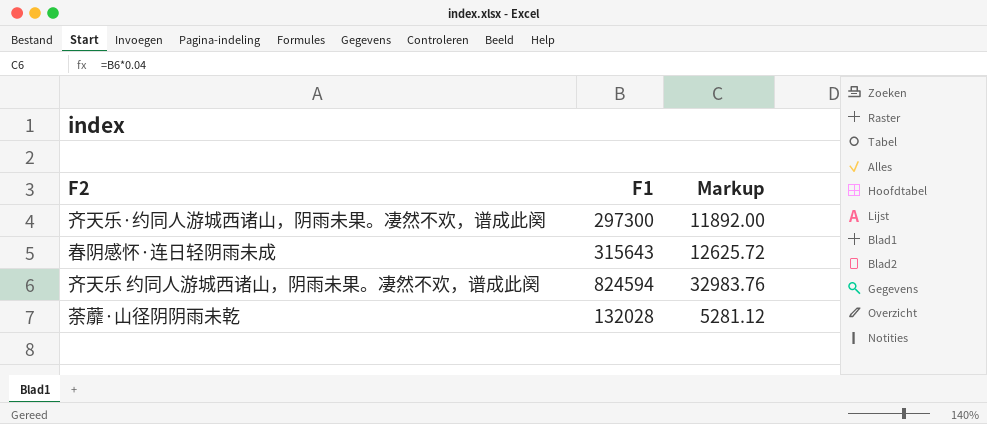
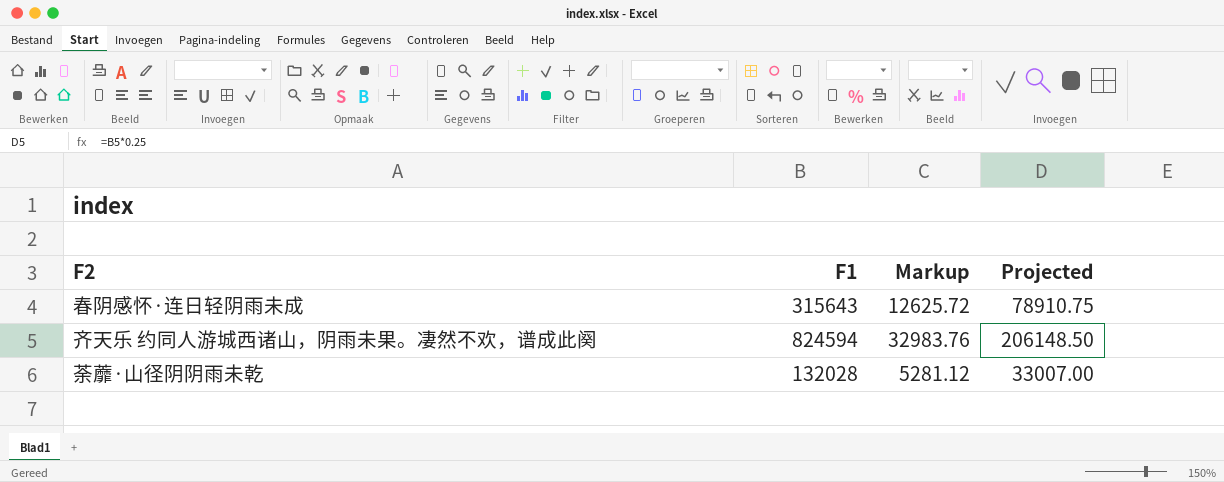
column Projected | formula: none -> [F1] * 0.25
row 齐天乐·约同人游城西诸山，阴雨未果。凄然不欢，谱成此阕: 297300 | 11892.00 -> none

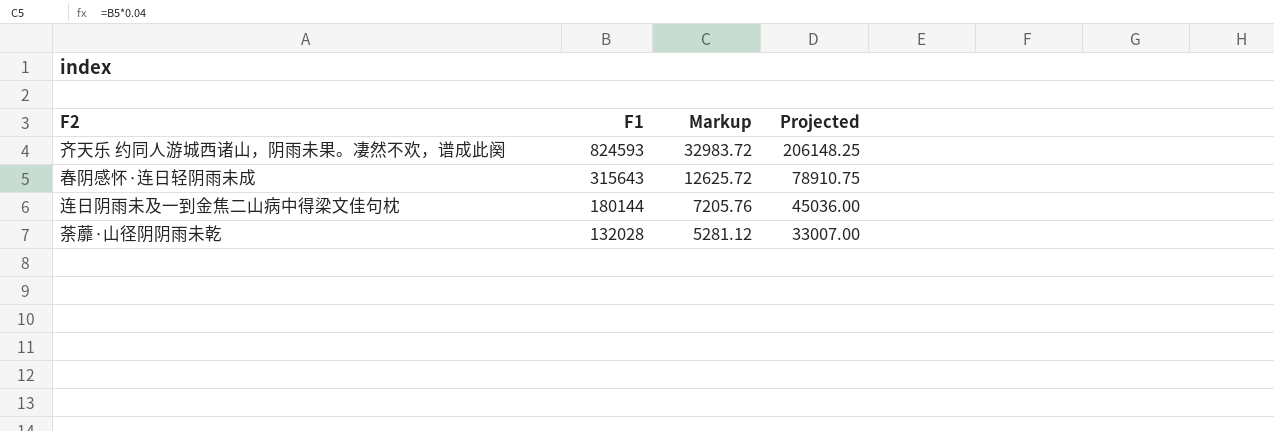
row order: none -> F1 descending
齐天乐 约同人游城西诸山，阴雨未果。凄然不欢，谱成此阕 | F1: 824594 -> 824593
齐天乐 约同人游城西诸山，阴雨未果。凄然不欢，谱成此阕 | Markup: 32983.76 -> 32983.72
齐天乐 约同人游城西诸山，阴雨未果。凄然不欢，谱成此阕 | Projected: 206148.50 -> 206148.25
row 连日阴雨未及一到金焦二山病中得梁文佳句枕: none -> 180144 | 7205.76 | 45036.00

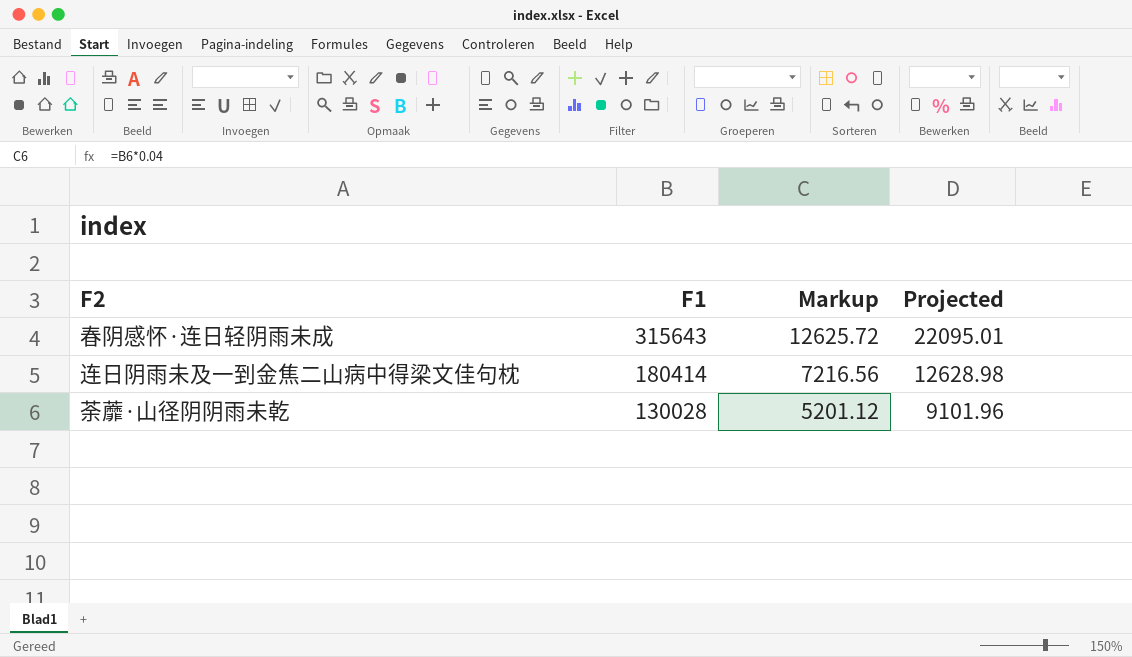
column Projected | formula: [F1] * 0.25 -> [F1] * 0.07
row 齐天乐 约同人游城西诸山，阴雨未果。凄然不欢，谱成此阕: 824593 | 32983.72 | 206148.25 -> none
连日阴雨未及一到金焦二山病中得梁文佳句枕 | F1: 180144 -> 180414
连日阴雨未及一到金焦二山病中得梁文佳句枕 | Markup: 7205.76 -> 7216.56
荼蘼·山径阴阴雨未乾 | F1: 132028 -> 130028
荼蘼·山径阴阴雨未乾 | Markup: 5281.12 -> 5201.12

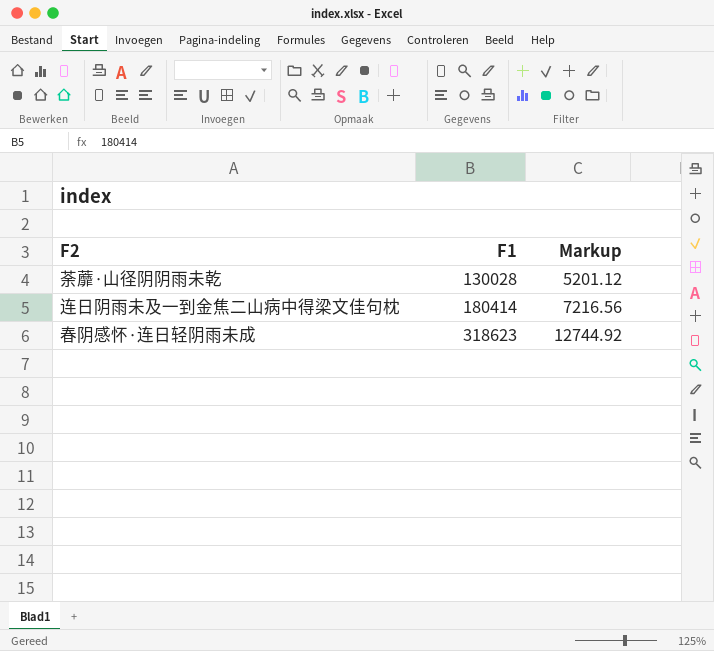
row order: F1 descending -> F1 ascending
column Projected | formula: [F1] * 0.07 -> none
春阴感怀·连日轻阴雨未成 | F1: 315643 -> 318623
春阴感怀·连日轻阴雨未成 | Markup: 12625.72 -> 12744.92

